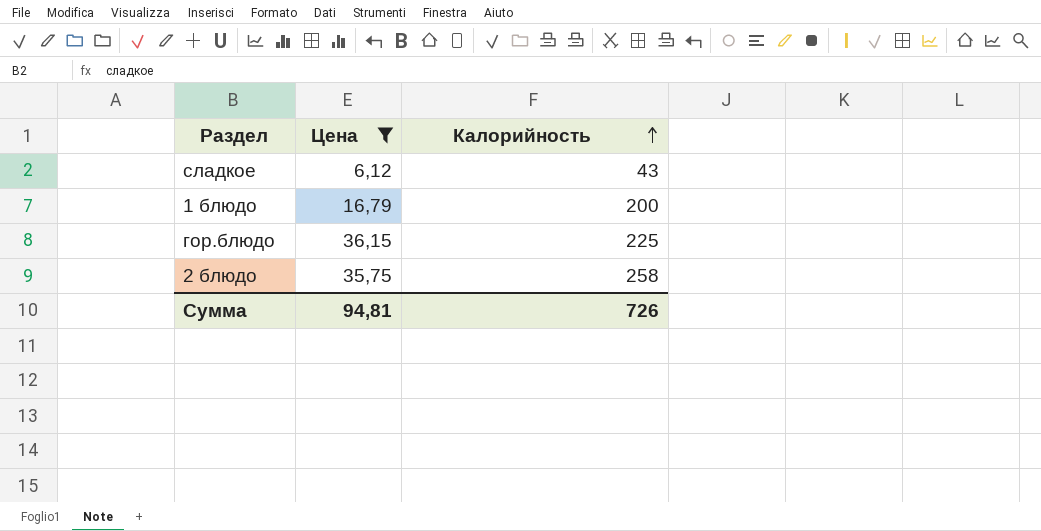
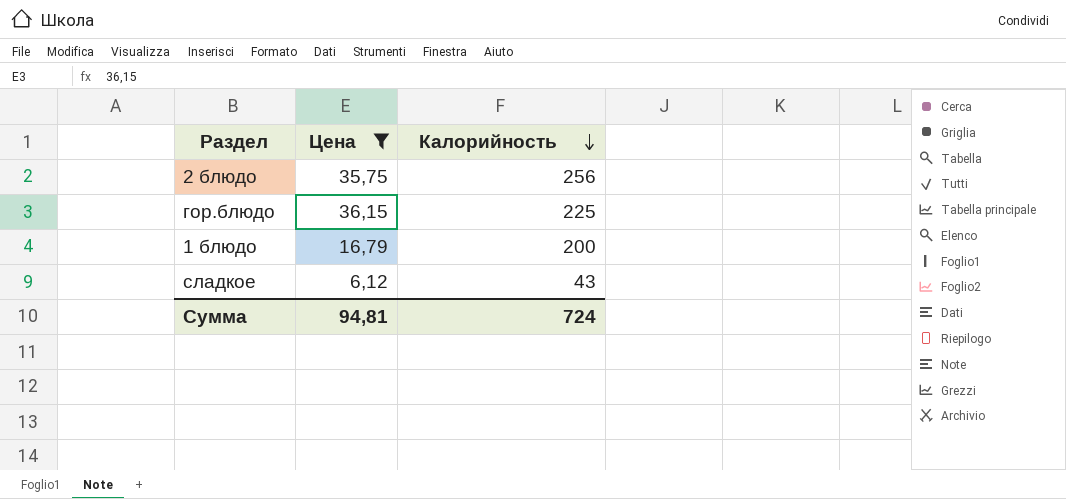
row order: Калорийность ascending -> Калорийность descending
2 блюдо | Калорийность: 258 -> 256
Сумма | Калорийность: 726 -> 724

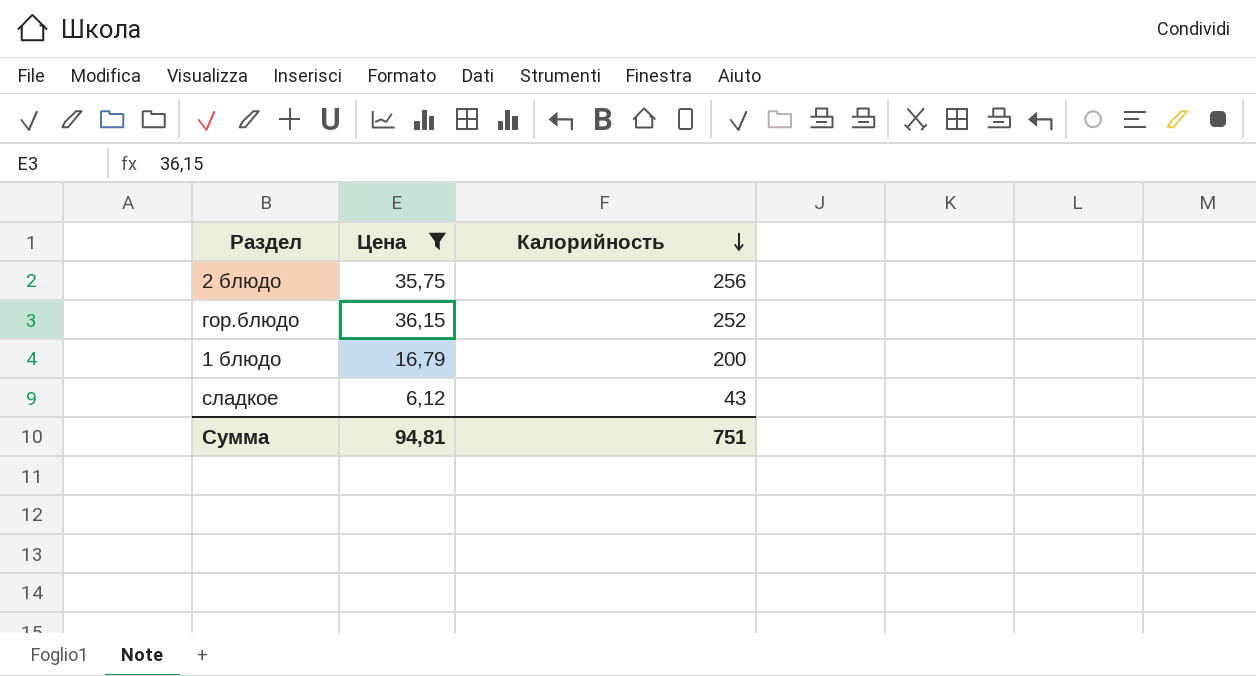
гор.блюдо | Калорийность: 225 -> 252
Сумма | Калорийность: 724 -> 751

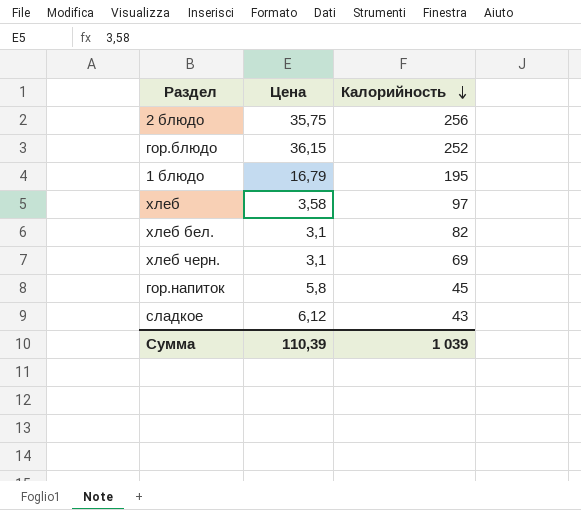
filter: Цена >= 6,12 -> none
1 блюдо | Калорийность: 200 -> 195
Сумма | Цена: 94,81 -> 110,39
Сумма | Калорийность: 751 -> 1 039

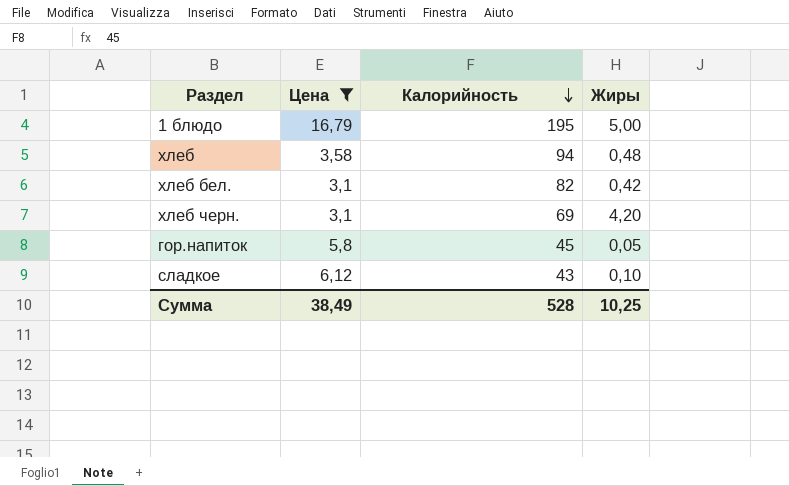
filter: none -> Цена <= 16,79
column Жиры | position: none -> 4
хлеб | Калорийность: 97 -> 94
Сумма | Цена: 110,39 -> 38,49
Сумма | Калорийность: 1 039 -> 528

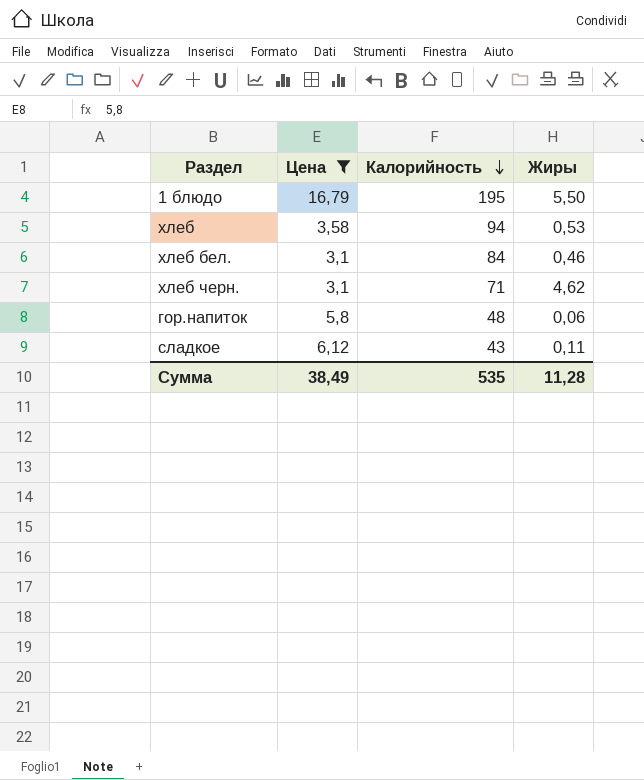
1 блюдо | Жиры: 5,00 -> 5,50
хлеб | Жиры: 0,48 -> 0,53
хлеб бел. | Калорийность: 82 -> 84
хлеб бел. | Жиры: 0,42 -> 0,46
хлеб черн. | Калорийность: 69 -> 71
хлеб черн. | Жиры: 4,20 -> 4,62
гор.напиток | Калорийность: 45 -> 48
гор.напиток | Жиры: 0,05 -> 0,06
сладкое | Жиры: 0,10 -> 0,11
Сумма | Калорийность: 528 -> 535
Сумма | Жиры: 10,25 -> 11,28

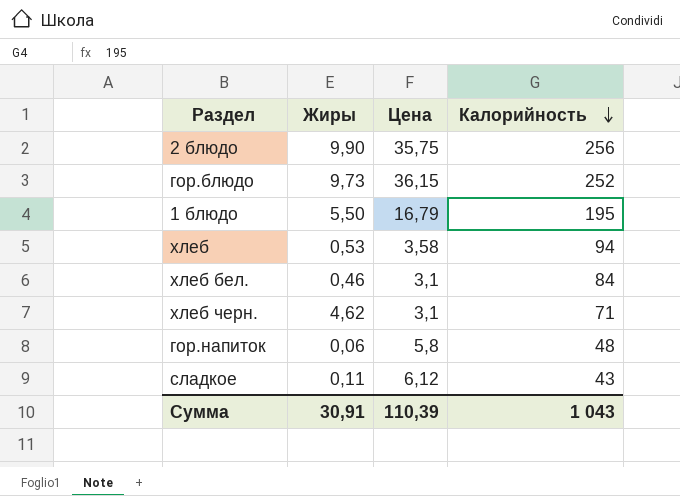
filter: Цена <= 16,79 -> none
column Жиры | position: 4 -> 2
Сумма | Жиры: 11,28 -> 30,91
Сумма | Цена: 38,49 -> 110,39
Сумма | Калорийность: 535 -> 1 043

